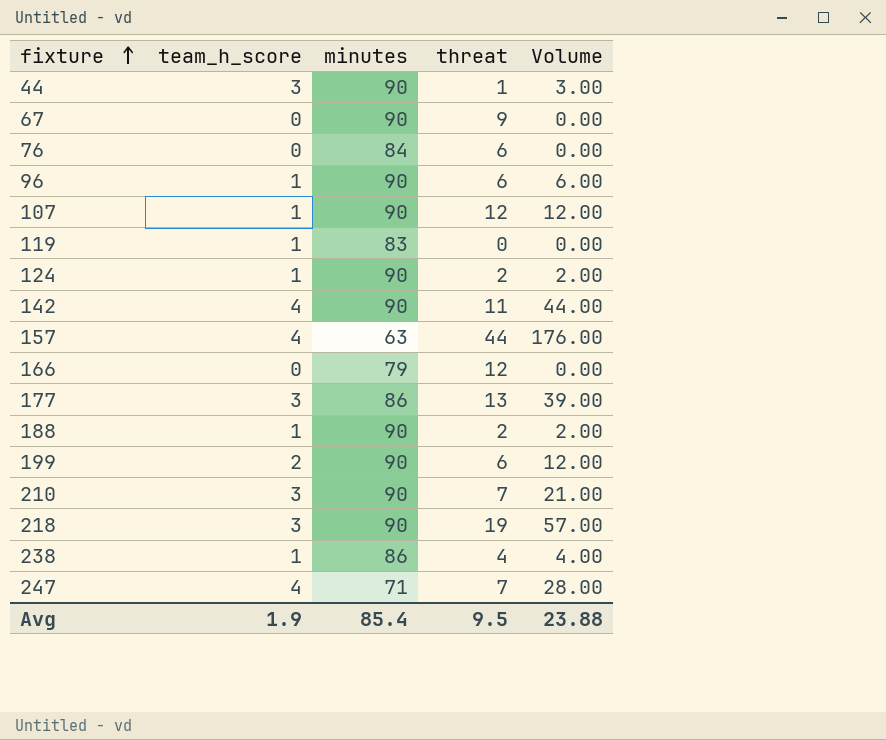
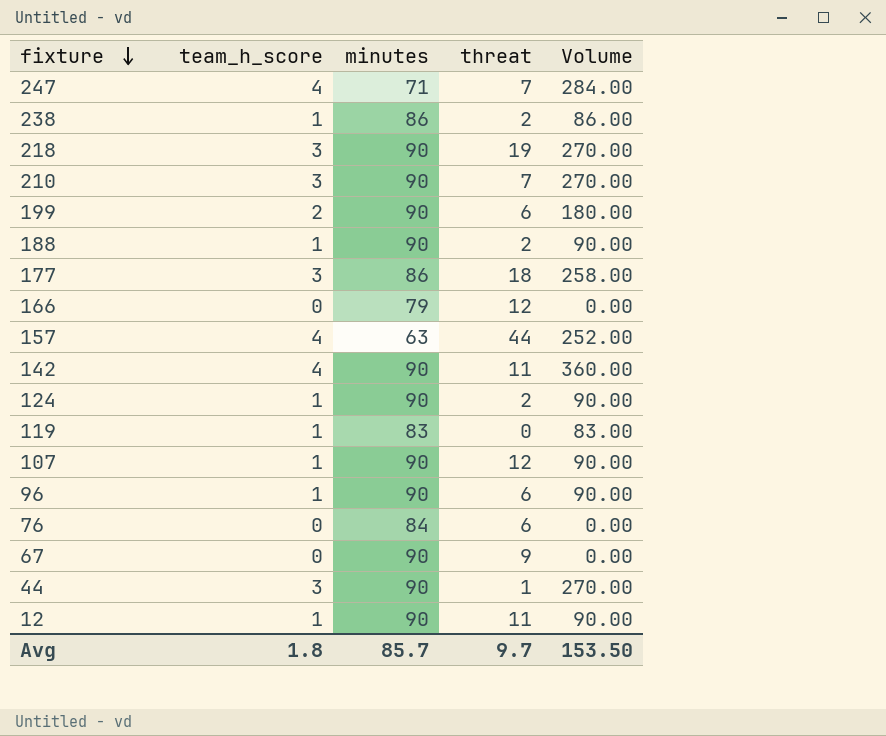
row order: fixture ascending -> fixture descending
column Volume | formula: [team_h_score] * [threat] -> [team_h_score] * [minutes]
238 | threat: 4 -> 2
177 | threat: 13 -> 18
row 12: none -> 1 | 90 | 11 | 90.00
Avg | team_h_score: 1.9 -> 1.8
Avg | minutes: 85.4 -> 85.7
Avg | threat: 9.5 -> 9.7
Avg | Volume: 23.88 -> 153.50

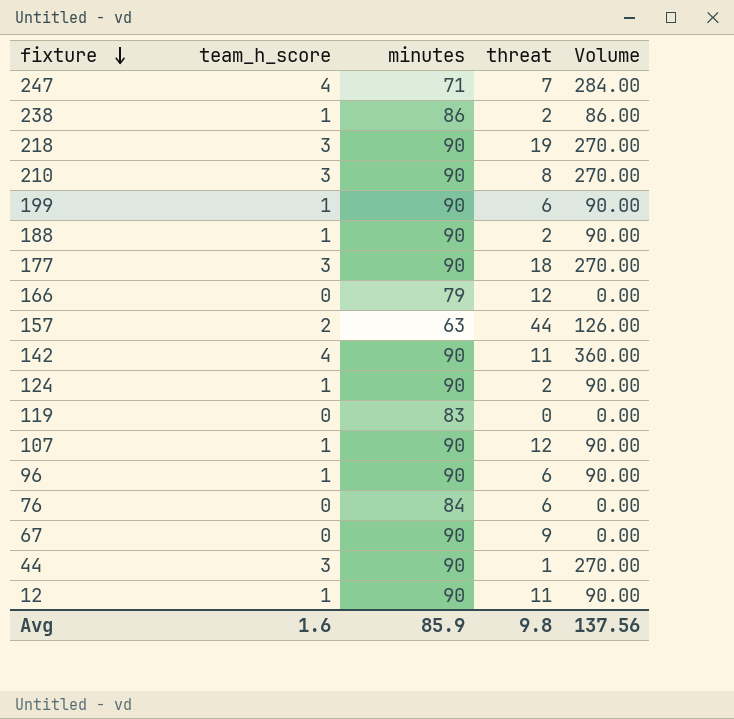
210 | threat: 7 -> 8
199 | team_h_score: 2 -> 1
199 | Volume: 180.00 -> 90.00
177 | minutes: 86 -> 90
177 | Volume: 258.00 -> 270.00
157 | team_h_score: 4 -> 2
157 | Volume: 252.00 -> 126.00
119 | team_h_score: 1 -> 0
119 | Volume: 83.00 -> 0.00
Avg | team_h_score: 1.8 -> 1.6
Avg | minutes: 85.7 -> 85.9
Avg | threat: 9.7 -> 9.8
Avg | Volume: 153.50 -> 137.56

